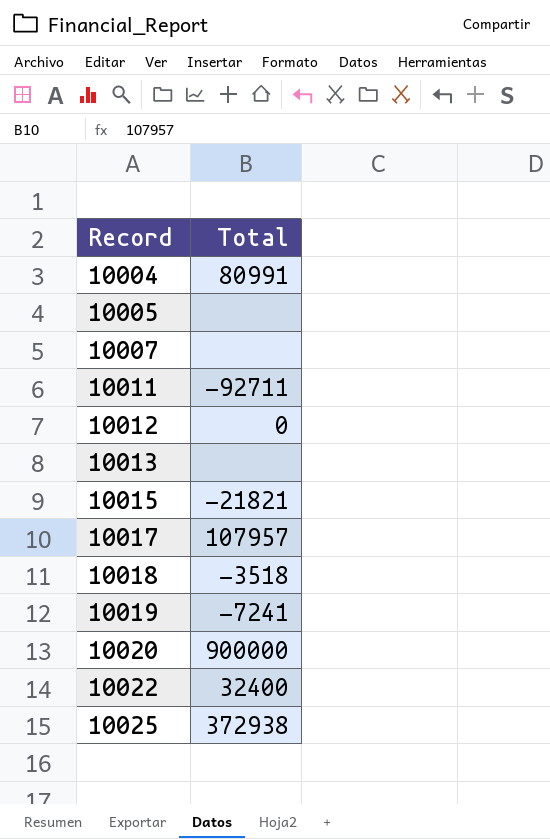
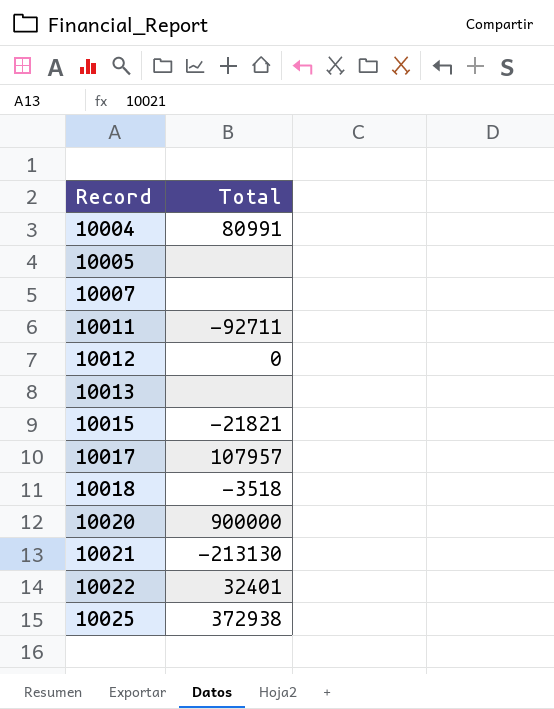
row 10019: -7241 -> none
row 10021: none -> -213130
10022 | Total: 32400 -> 32401

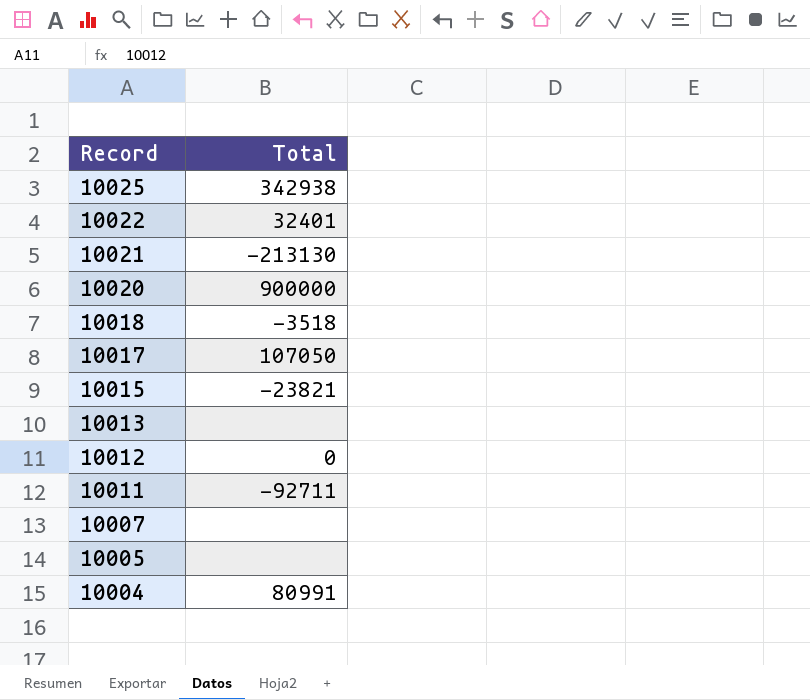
row order: Record ascending -> Record descending
10025 | Total: 372938 -> 342938
10017 | Total: 107957 -> 107050
10015 | Total: -21821 -> -23821

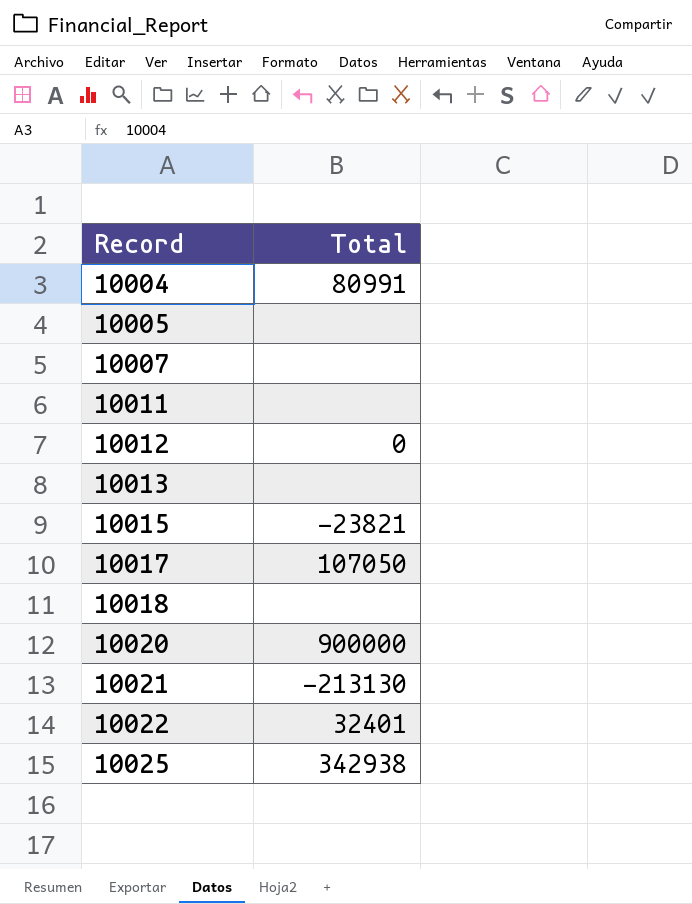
row order: Record descending -> Record ascending
10011 | Total: -92711 -> none
10018 | Total: -3518 -> none

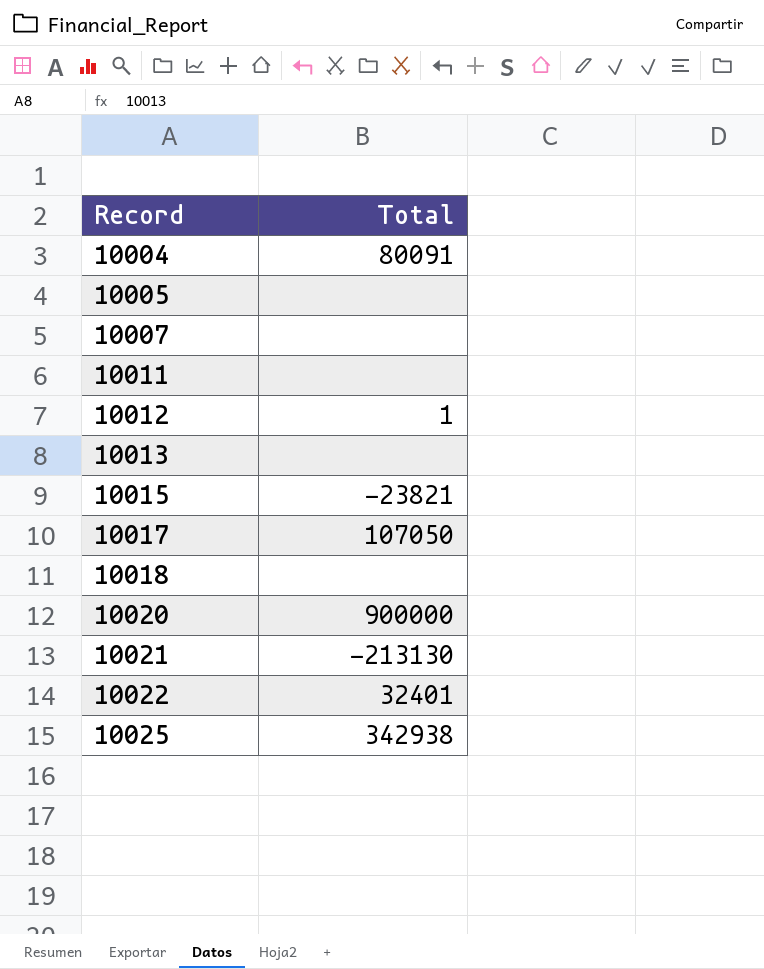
10004 | Total: 80991 -> 80091
10012 | Total: 0 -> 1

